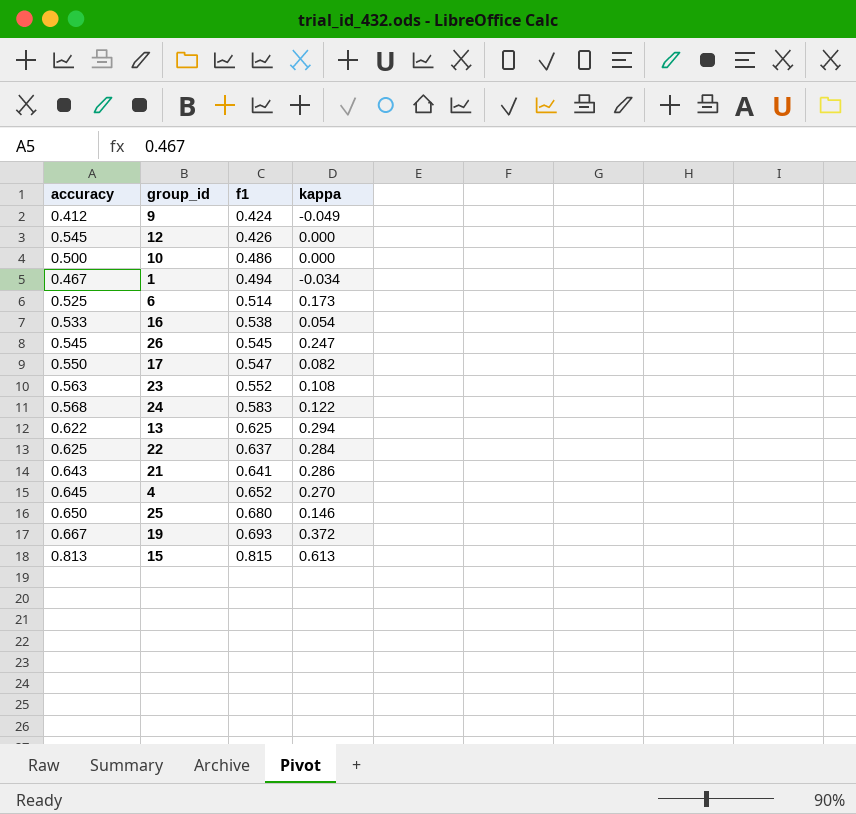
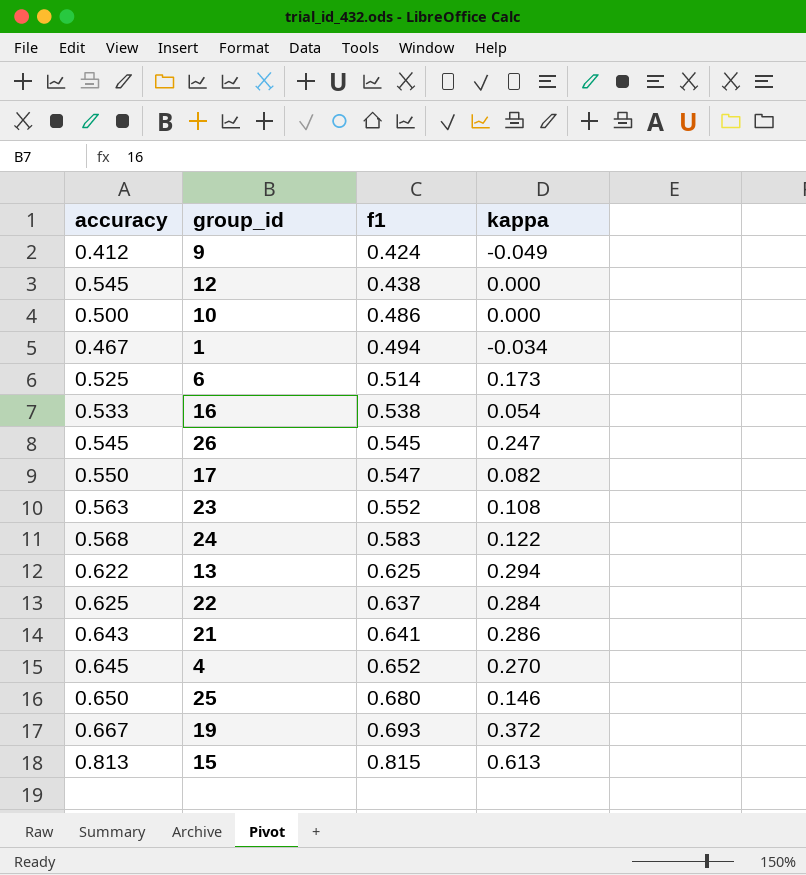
12 | f1: 0.426 -> 0.438

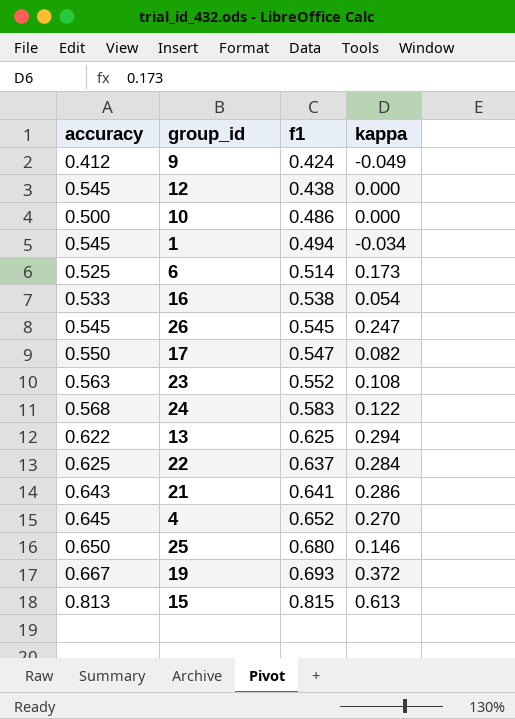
1 | accuracy: 0.467 -> 0.545

